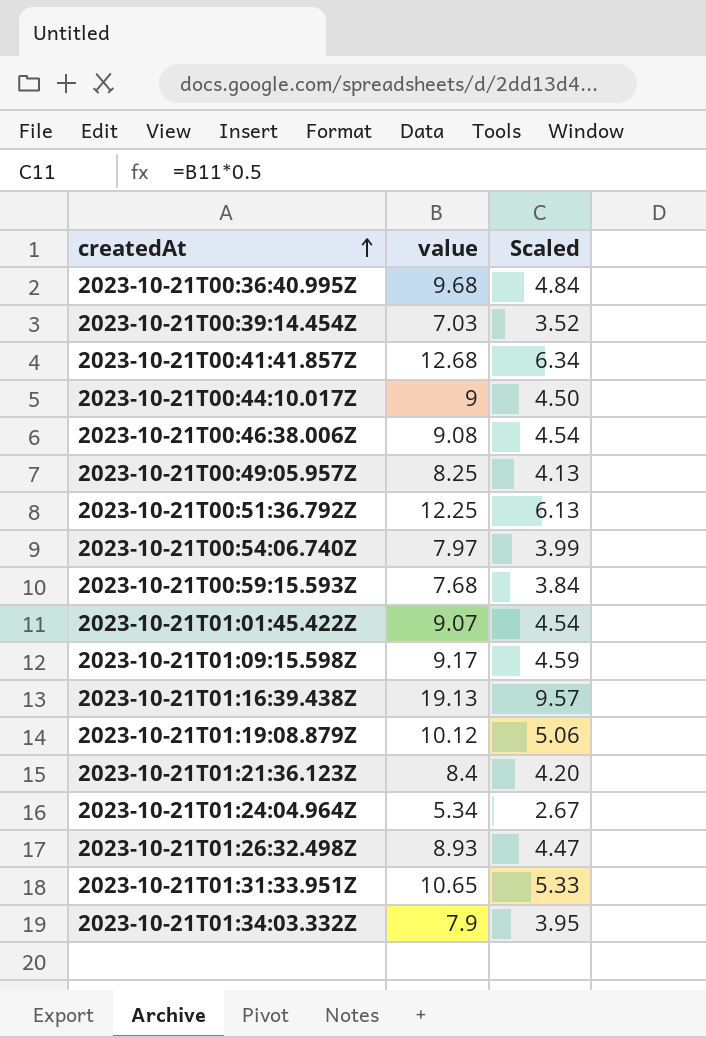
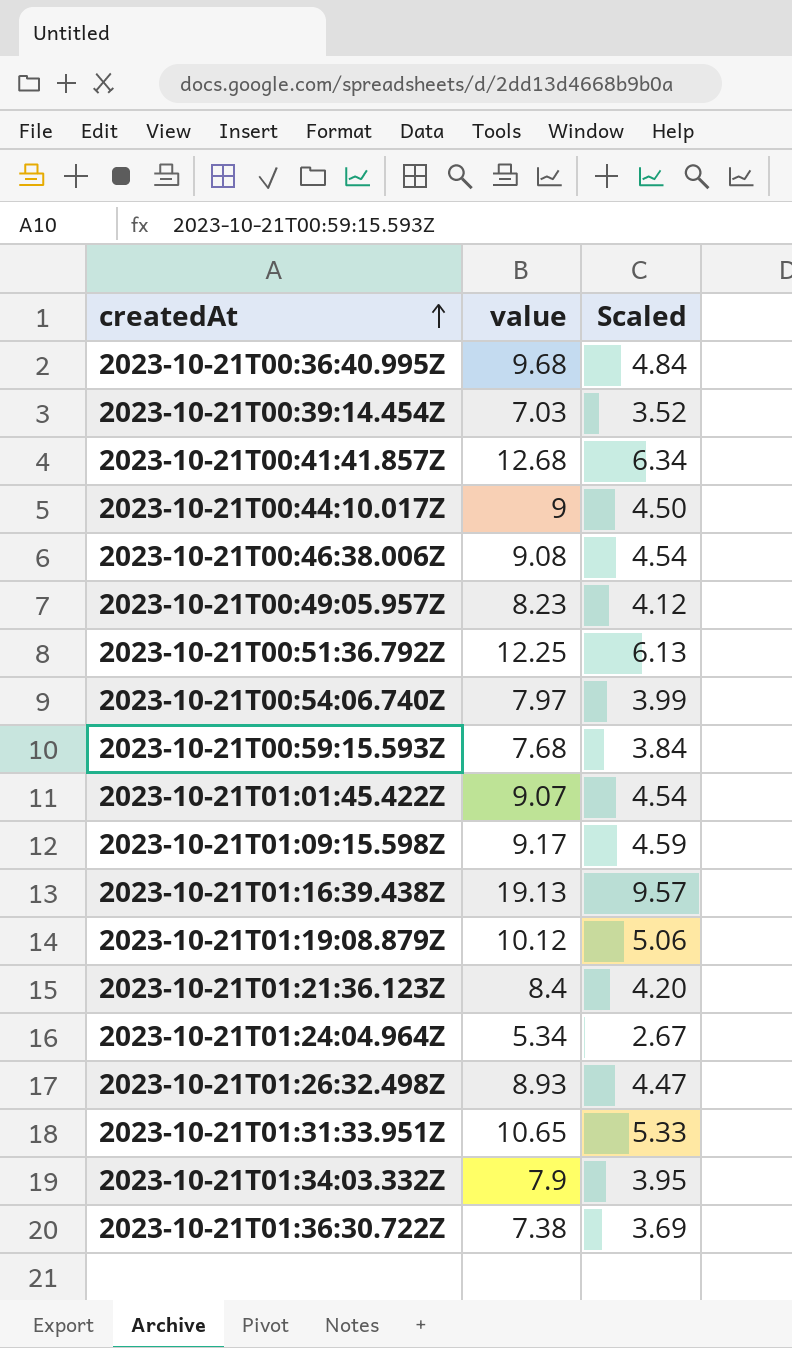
2023-10-21T00:49:05.957Z | value: 8.25 -> 8.23
2023-10-21T00:49:05.957Z | Scaled: 4.13 -> 4.12
row 2023-10-21T01:36:30.722Z: none -> 7.38 | 3.69

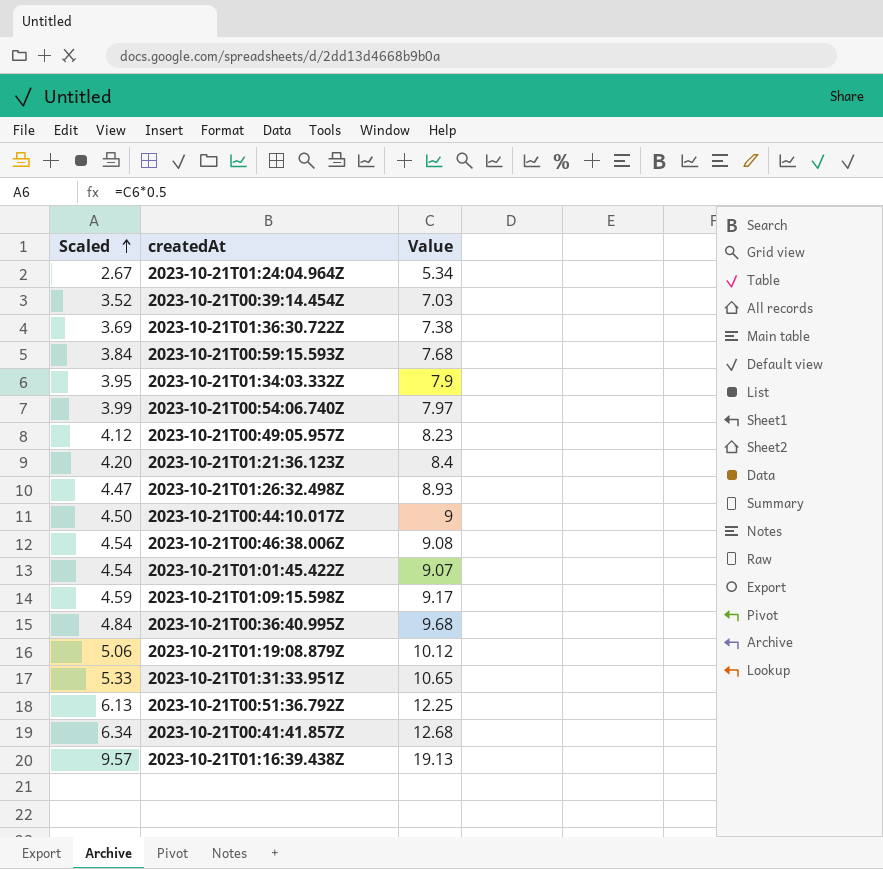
row order: createdAt ascending -> Scaled ascending
column Scaled | position: 3 -> 1
column name: value -> Value

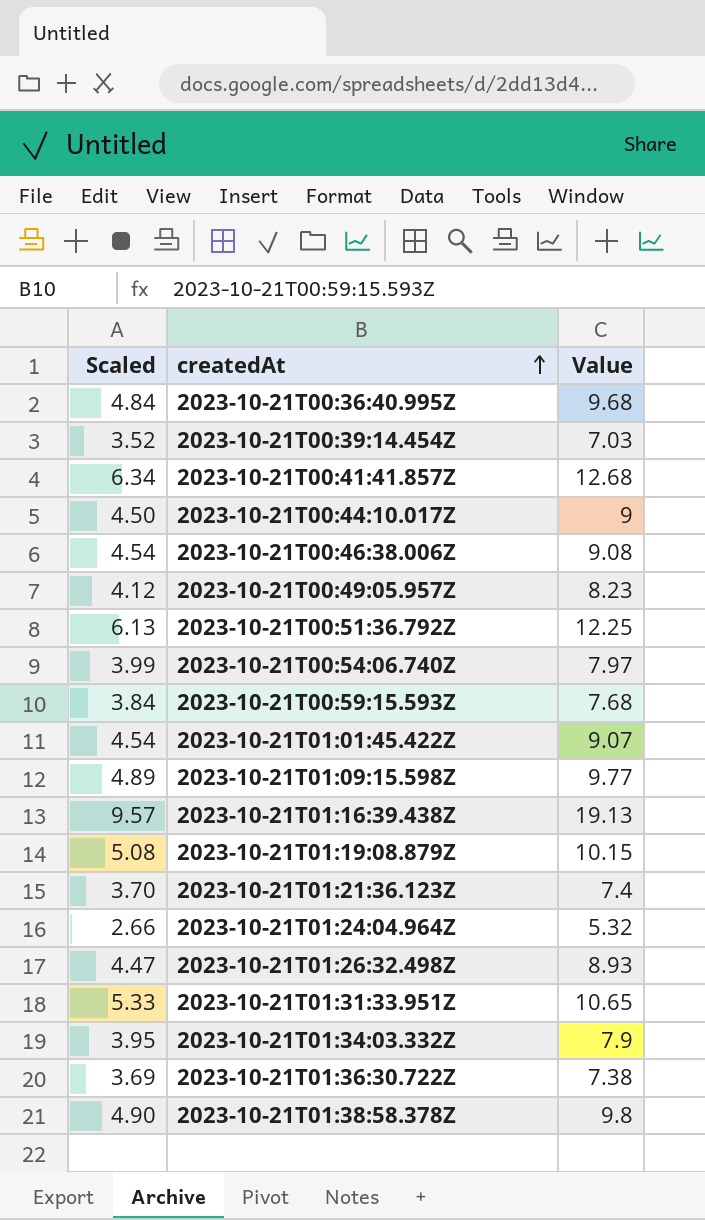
row order: Scaled ascending -> createdAt ascending
2023-10-21T01:09:15.598Z | Scaled: 4.59 -> 4.89
2023-10-21T01:09:15.598Z | Value: 9.17 -> 9.77
2023-10-21T01:19:08.879Z | Scaled: 5.06 -> 5.08
2023-10-21T01:19:08.879Z | Value: 10.12 -> 10.15
2023-10-21T01:21:36.123Z | Scaled: 4.20 -> 3.70
2023-10-21T01:21:36.123Z | Value: 8.4 -> 7.4
2023-10-21T01:24:04.964Z | Scaled: 2.67 -> 2.66
2023-10-21T01:24:04.964Z | Value: 5.34 -> 5.32
row 2023-10-21T01:38:58.378Z: none -> 4.90 | 9.8

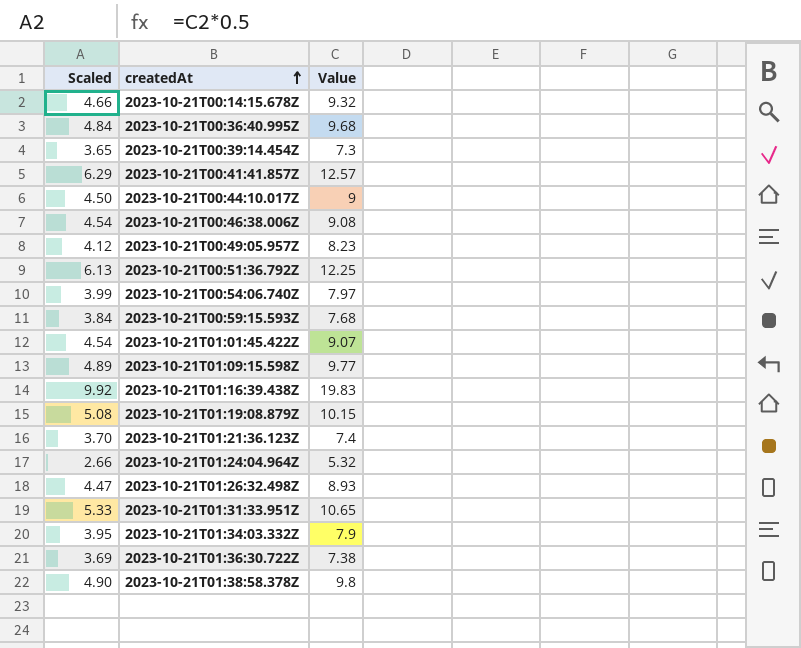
row 2023-10-21T00:14:15.678Z: none -> 4.66 | 9.32
2023-10-21T00:39:14.454Z | Scaled: 3.52 -> 3.65
2023-10-21T00:39:14.454Z | Value: 7.03 -> 7.3
2023-10-21T00:41:41.857Z | Scaled: 6.34 -> 6.29
2023-10-21T00:41:41.857Z | Value: 12.68 -> 12.57
2023-10-21T01:16:39.438Z | Scaled: 9.57 -> 9.92
2023-10-21T01:16:39.438Z | Value: 19.13 -> 19.83

